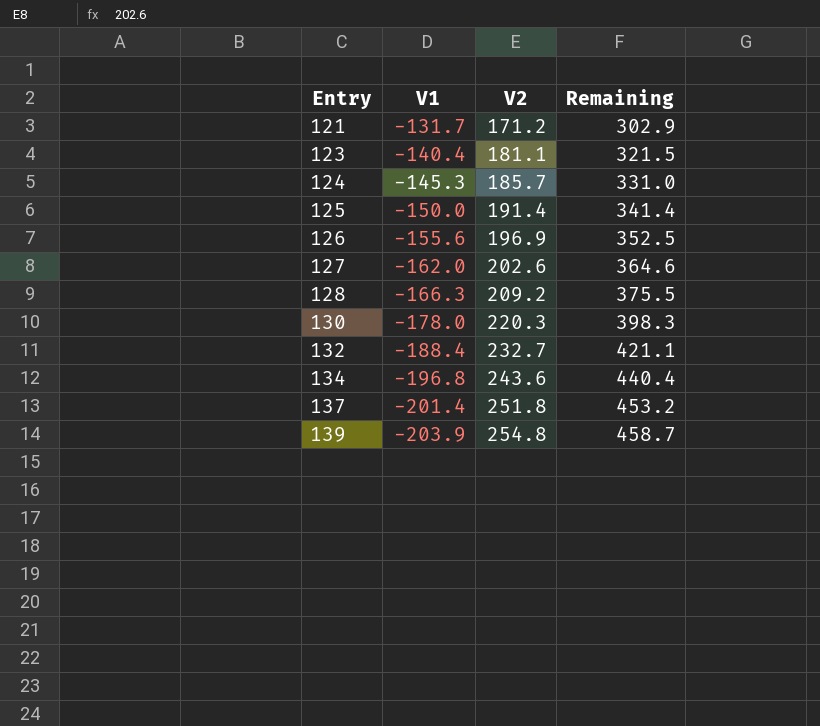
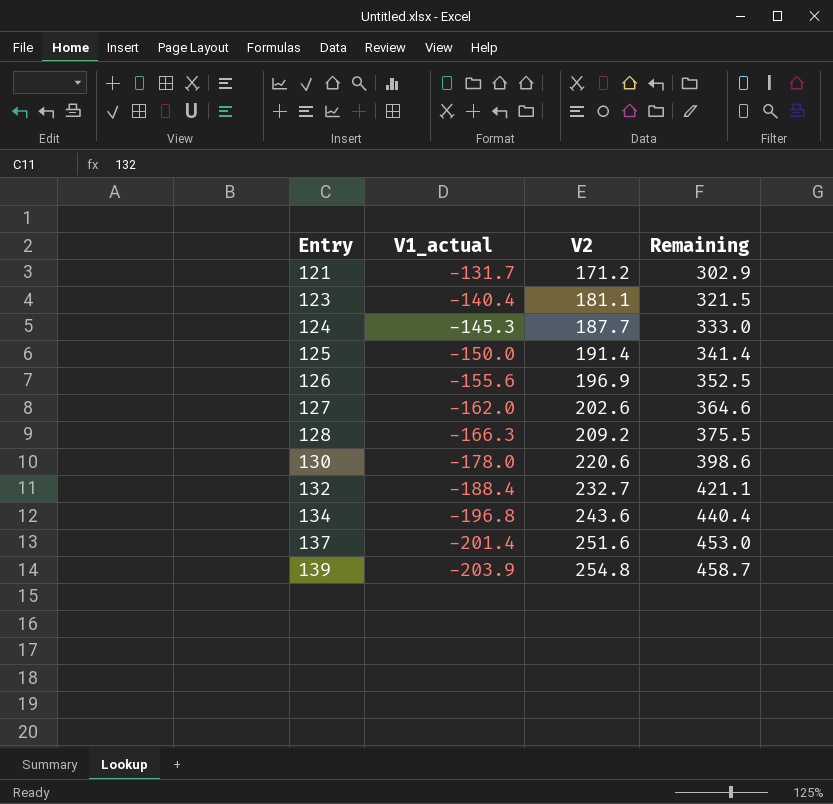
column name: V1 -> V1_actual
124 | V2: 185.7 -> 187.7
124 | Remaining: 331.0 -> 333.0
130 | V2: 220.3 -> 220.6
130 | Remaining: 398.3 -> 398.6
137 | V2: 251.8 -> 251.6
137 | Remaining: 453.2 -> 453.0

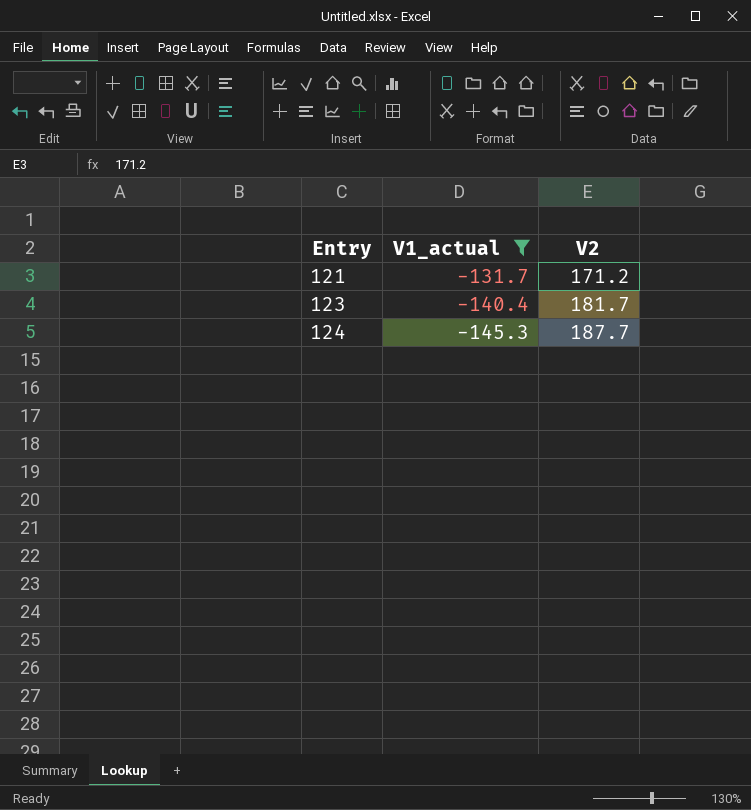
filter: none -> V1_actual >= -145.3
column Remaining | formula: [V2] - [V1_actual] -> none
123 | V2: 181.1 -> 181.7

